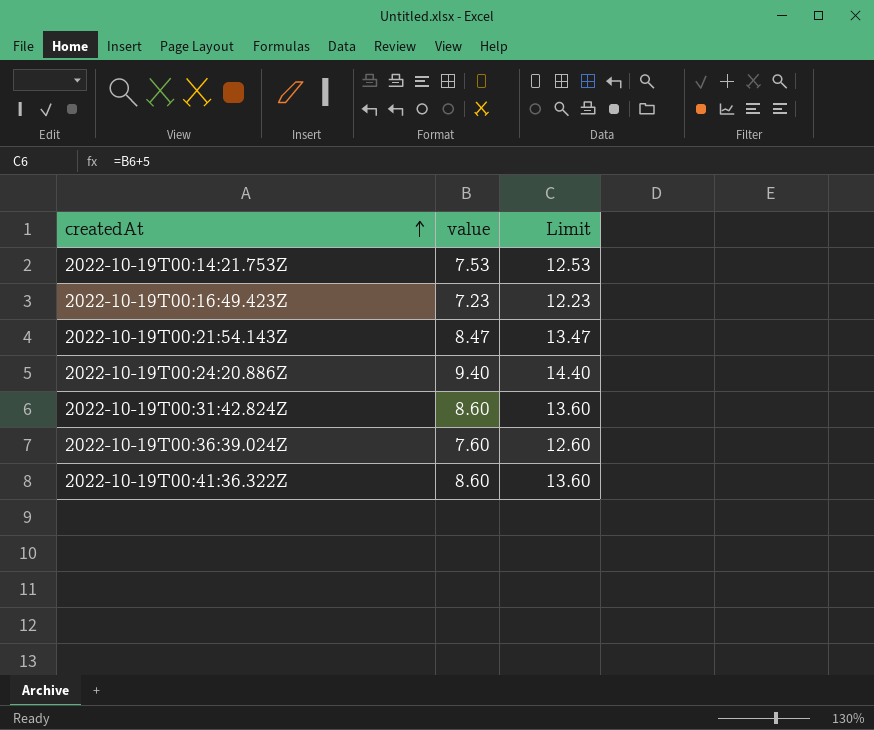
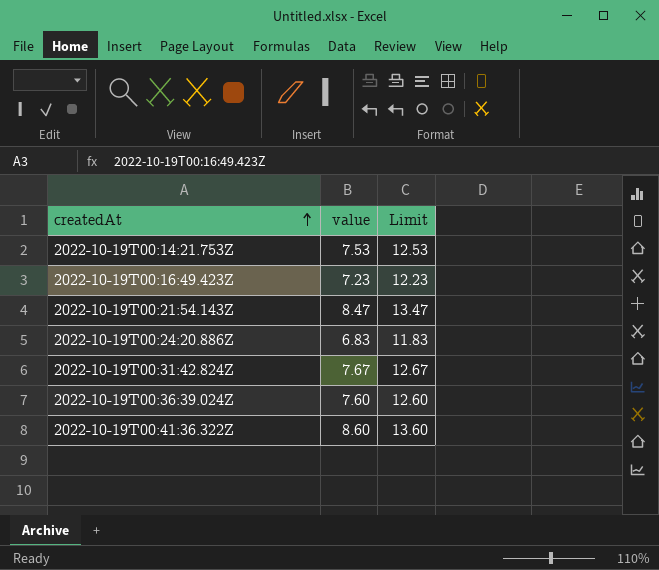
2022-10-19T00:24:20.886Z | value: 9.40 -> 6.83
2022-10-19T00:24:20.886Z | Limit: 14.40 -> 11.83
2022-10-19T00:31:42.824Z | value: 8.60 -> 7.67
2022-10-19T00:31:42.824Z | Limit: 13.60 -> 12.67

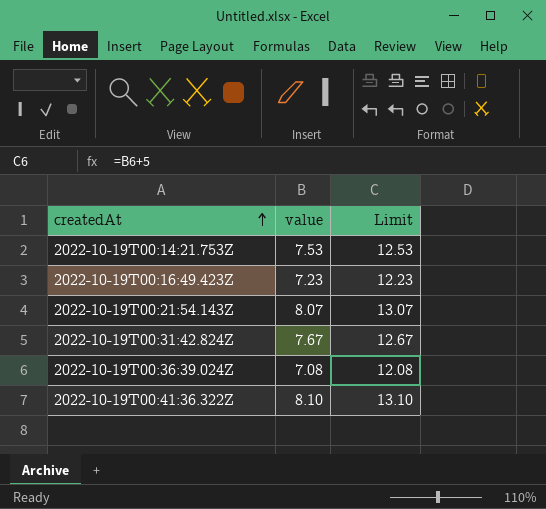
row 2022-10-19T00:24:20.886Z: 6.83 | 11.83 -> none
2022-10-19T00:21:54.143Z | value: 8.47 -> 8.07
2022-10-19T00:21:54.143Z | Limit: 13.47 -> 13.07
2022-10-19T00:36:39.024Z | value: 7.60 -> 7.08
2022-10-19T00:36:39.024Z | Limit: 12.60 -> 12.08
2022-10-19T00:41:36.322Z | value: 8.60 -> 8.10
2022-10-19T00:41:36.322Z | Limit: 13.60 -> 13.10

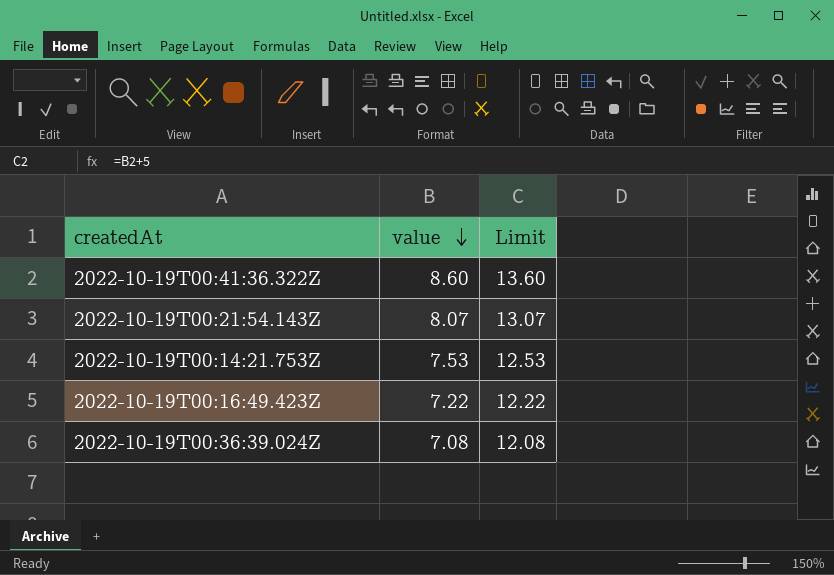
row order: createdAt ascending -> value descending
row 2022-10-19T00:31:42.824Z: 7.67 | 12.67 -> none
2022-10-19T00:41:36.322Z | value: 8.10 -> 8.60
2022-10-19T00:41:36.322Z | Limit: 13.10 -> 13.60
2022-10-19T00:16:49.423Z | value: 7.23 -> 7.22
2022-10-19T00:16:49.423Z | Limit: 12.23 -> 12.22

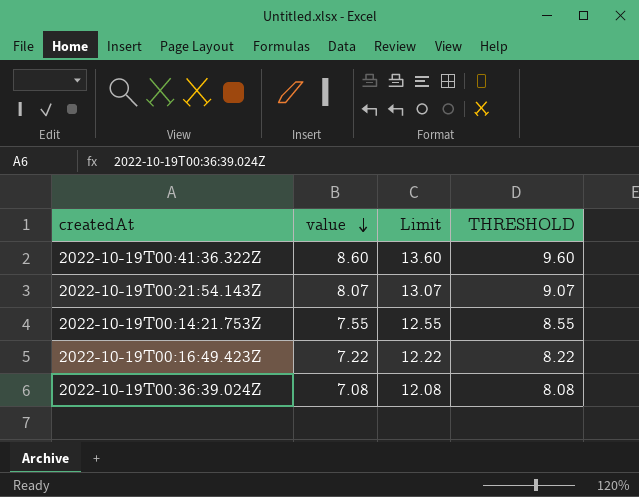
column THRESHOLD | formula: none -> [value] + 1
2022-10-19T00:14:21.753Z | value: 7.53 -> 7.55
2022-10-19T00:14:21.753Z | Limit: 12.53 -> 12.55

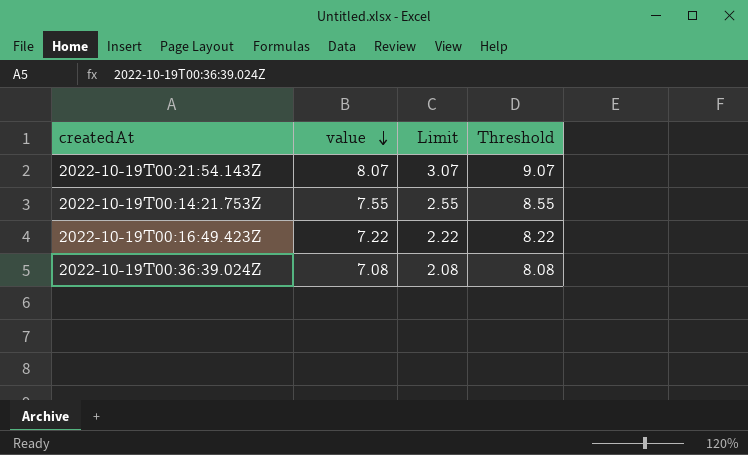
column Limit | formula: [value] + 5 -> [value] - 5
column name: THRESHOLD -> Threshold
row 2022-10-19T00:41:36.322Z: 8.60 | 13.60 | 9.60 -> none

